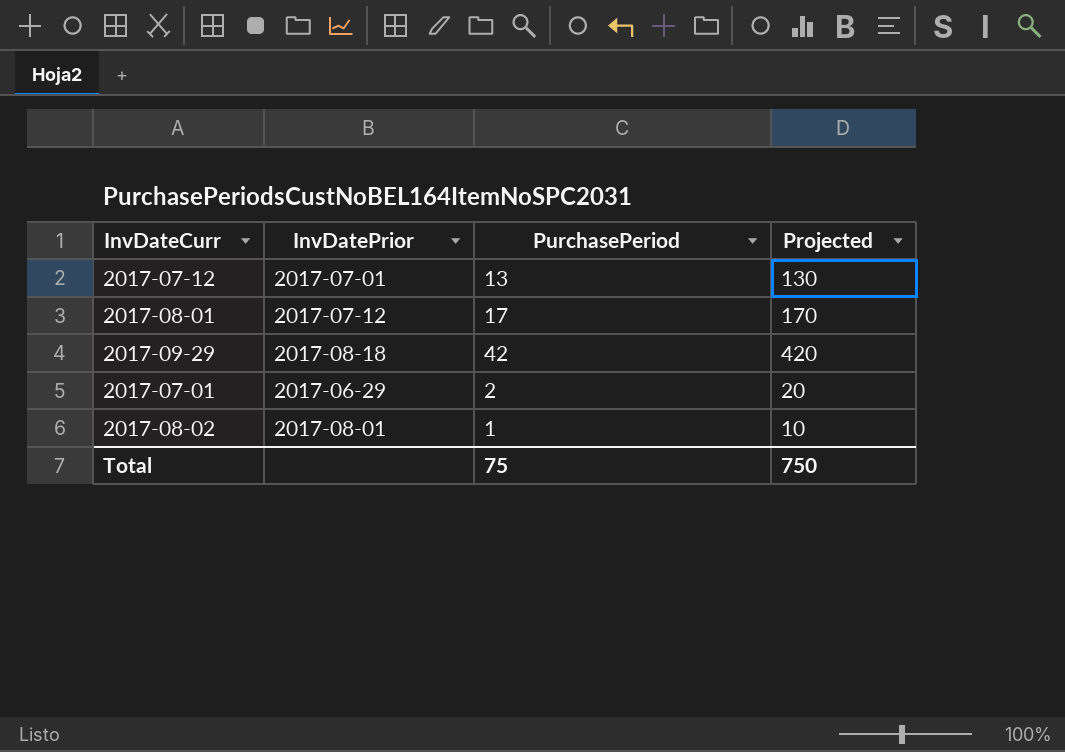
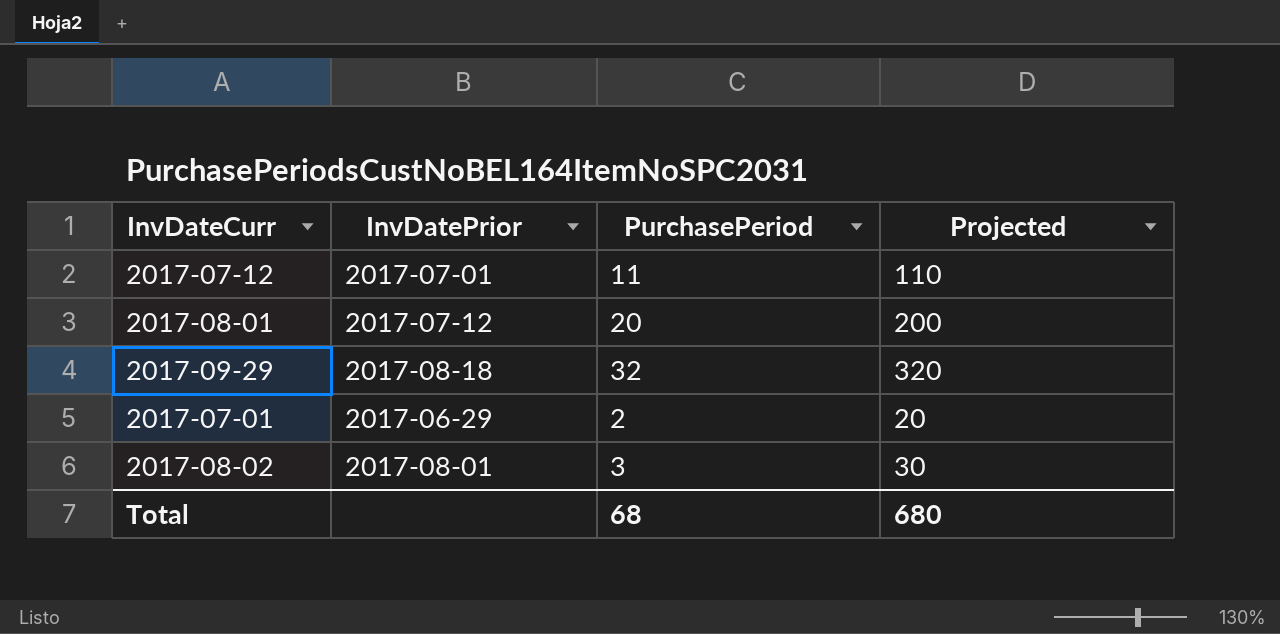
2017-07-12 | PurchasePeriod: 13 -> 11
2017-07-12 | Projected: 130 -> 110
2017-08-01 | PurchasePeriod: 17 -> 20
2017-08-01 | Projected: 170 -> 200
2017-09-29 | PurchasePeriod: 42 -> 32
2017-09-29 | Projected: 420 -> 320
2017-08-02 | PurchasePeriod: 1 -> 3
2017-08-02 | Projected: 10 -> 30
Total | PurchasePeriod: 75 -> 68
Total | Projected: 750 -> 680

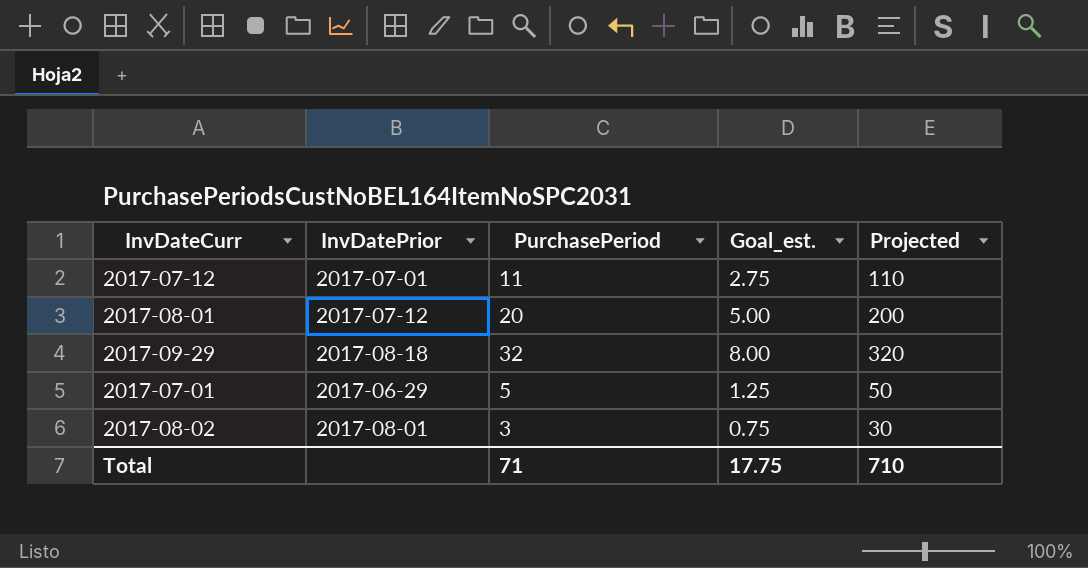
column Goal_est. | formula: none -> [PurchasePeriod] * 0.25
2017-07-01 | PurchasePeriod: 2 -> 5
2017-07-01 | Projected: 20 -> 50
Total | PurchasePeriod: 68 -> 71
Total | Projected: 680 -> 710

